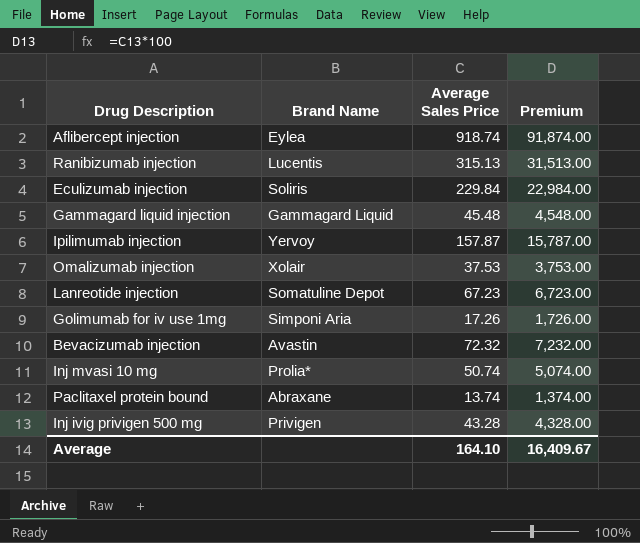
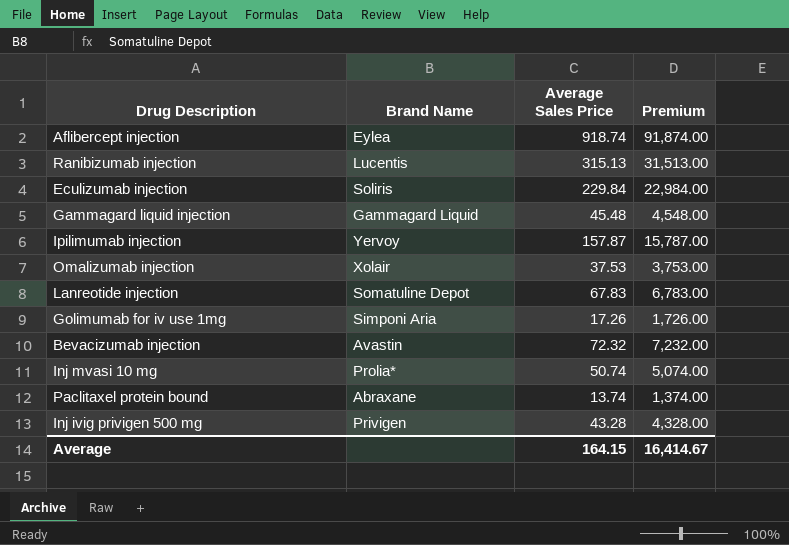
Lanreotide injection | Average Sales Price: 67.23 -> 67.83
Lanreotide injection | Premium: 6,723.00 -> 6,783.00
Average | Average Sales Price: 164.10 -> 164.15
Average | Premium: 16,409.67 -> 16,414.67

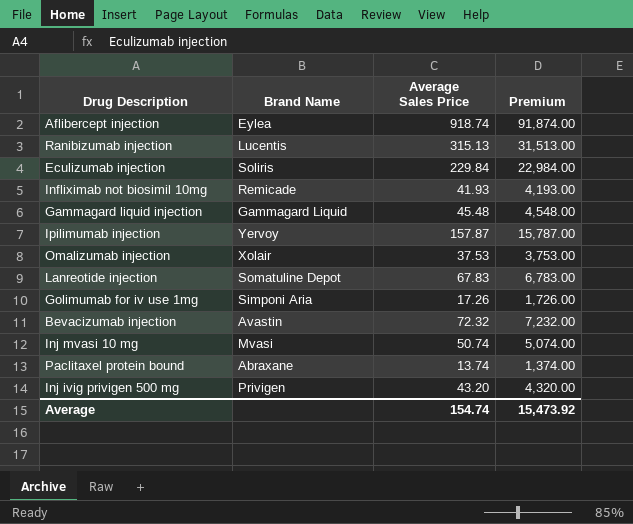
row Infliximab not biosimil 10mg: none -> Remicade | 41.93 | 4,193.00
Inj mvasi 10 mg | Brand Name: Prolia* -> Mvasi
Inj ivig privigen 500 mg | Average Sales Price: 43.28 -> 43.20
Inj ivig privigen 500 mg | Premium: 4,328.00 -> 4,320.00
Average | Average Sales Price: 164.15 -> 154.74
Average | Premium: 16,414.67 -> 15,473.92

